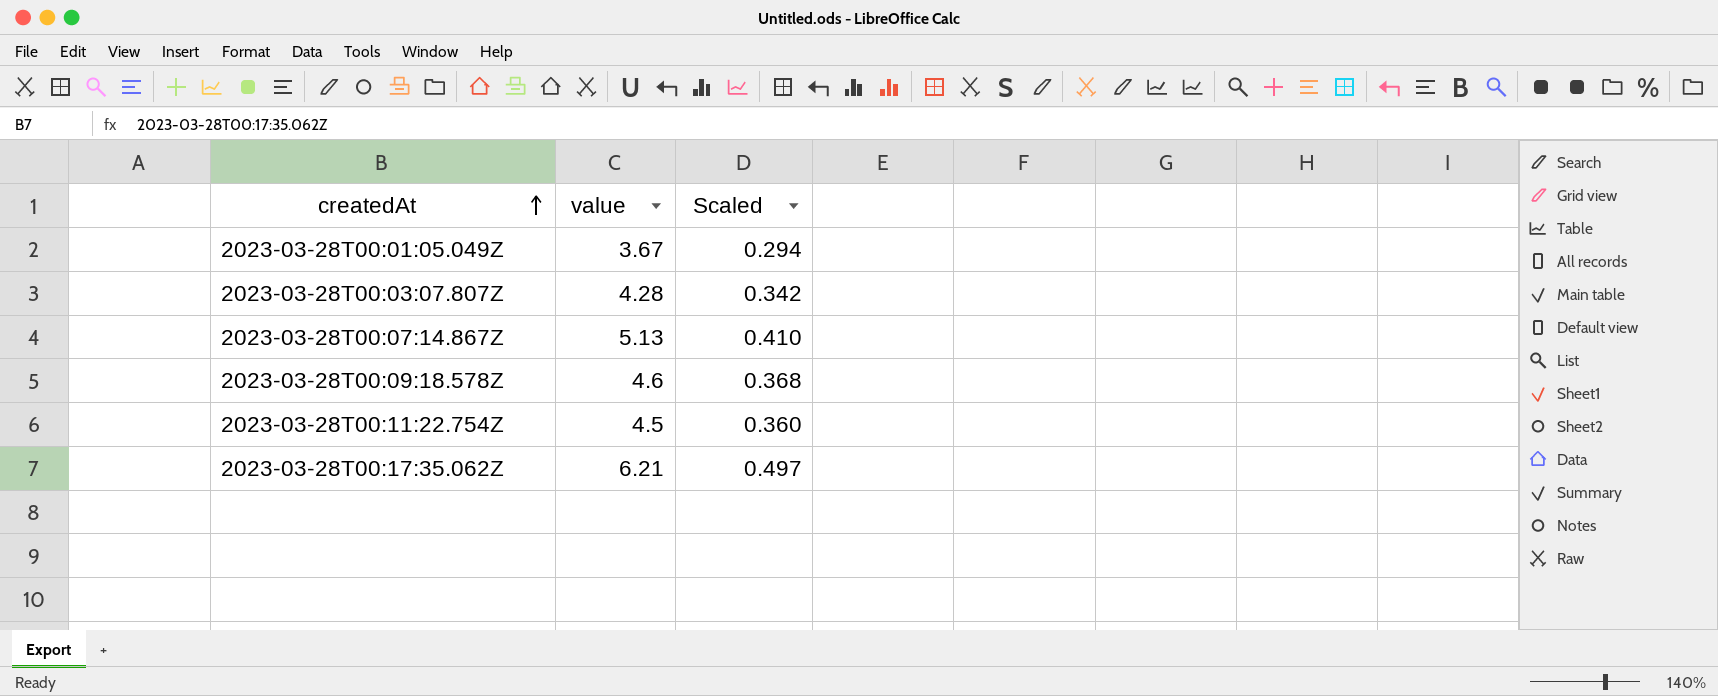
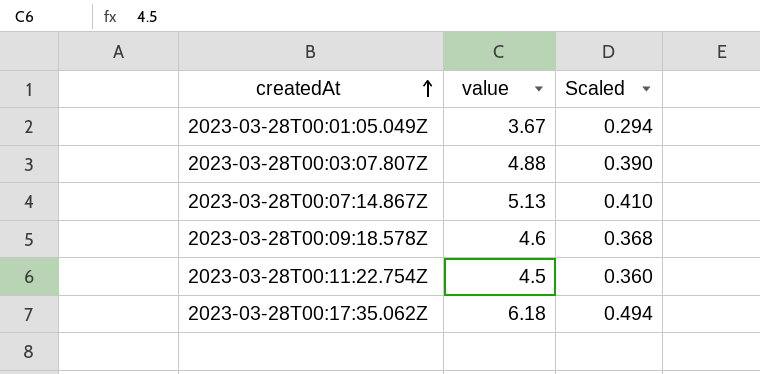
2023-03-28T00:03:07.807Z | value: 4.28 -> 4.88
2023-03-28T00:03:07.807Z | Scaled: 0.342 -> 0.390
2023-03-28T00:17:35.062Z | value: 6.21 -> 6.18
2023-03-28T00:17:35.062Z | Scaled: 0.497 -> 0.494

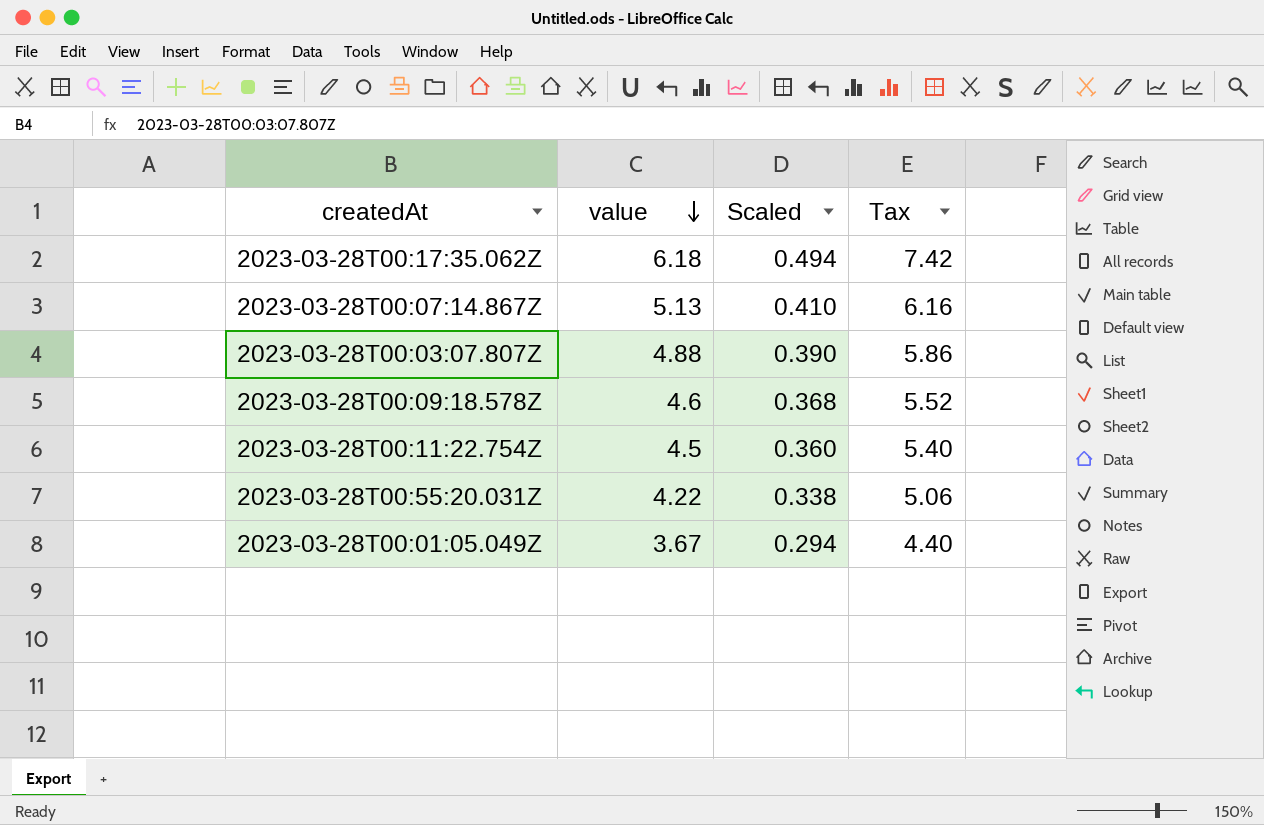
row order: createdAt ascending -> value descending
column Tax | formula: none -> [value] * 1.2
row 2023-03-28T00:55:20.031Z: none -> 4.22 | 0.338 | 5.06

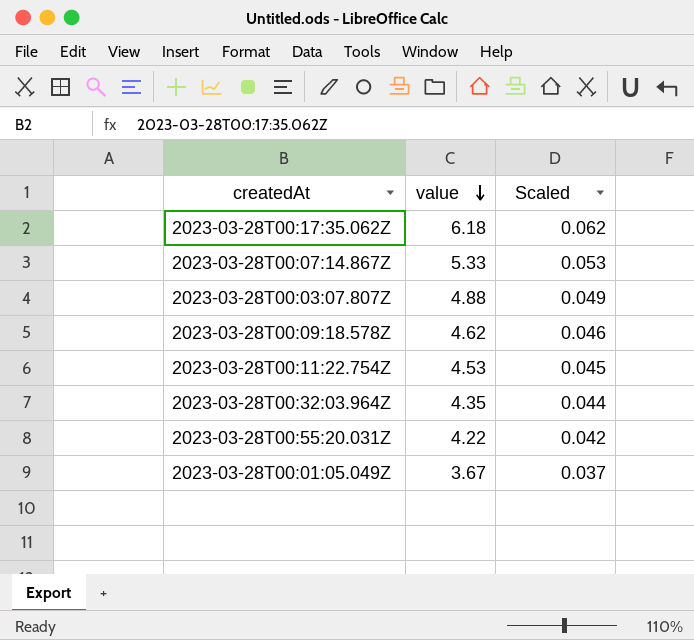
column Tax | formula: [value] * 1.2 -> none
column Scaled | formula: [value] * 0.08 -> [value] * 0.01
2023-03-28T00:07:14.867Z | value: 5.13 -> 5.33
2023-03-28T00:09:18.578Z | value: 4.6 -> 4.62
2023-03-28T00:11:22.754Z | value: 4.5 -> 4.53
row 2023-03-28T00:32:03.964Z: none -> 4.35 | 0.044

